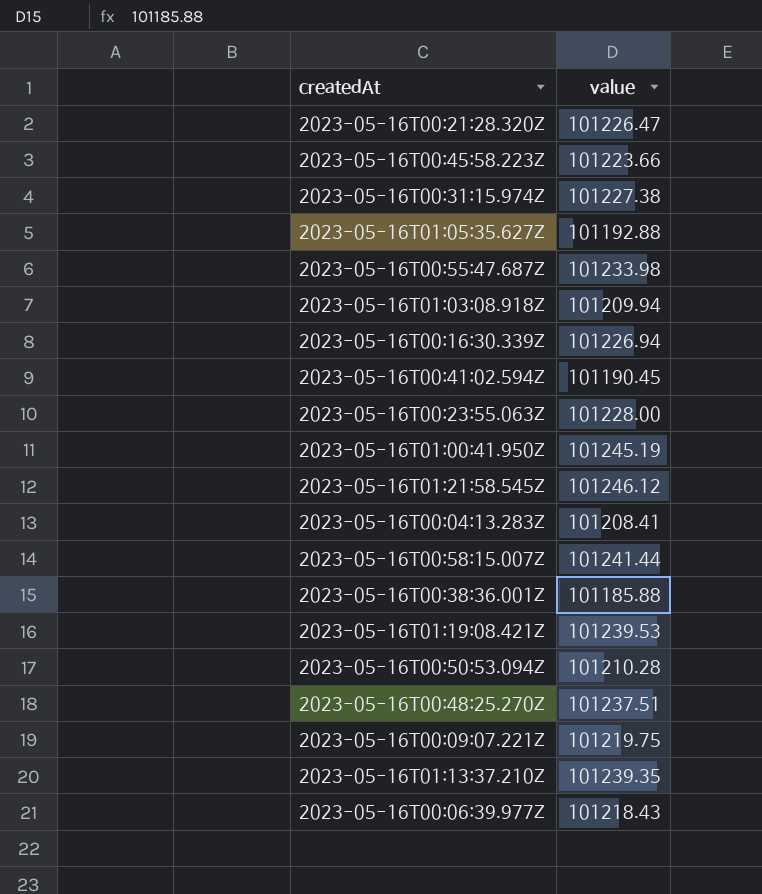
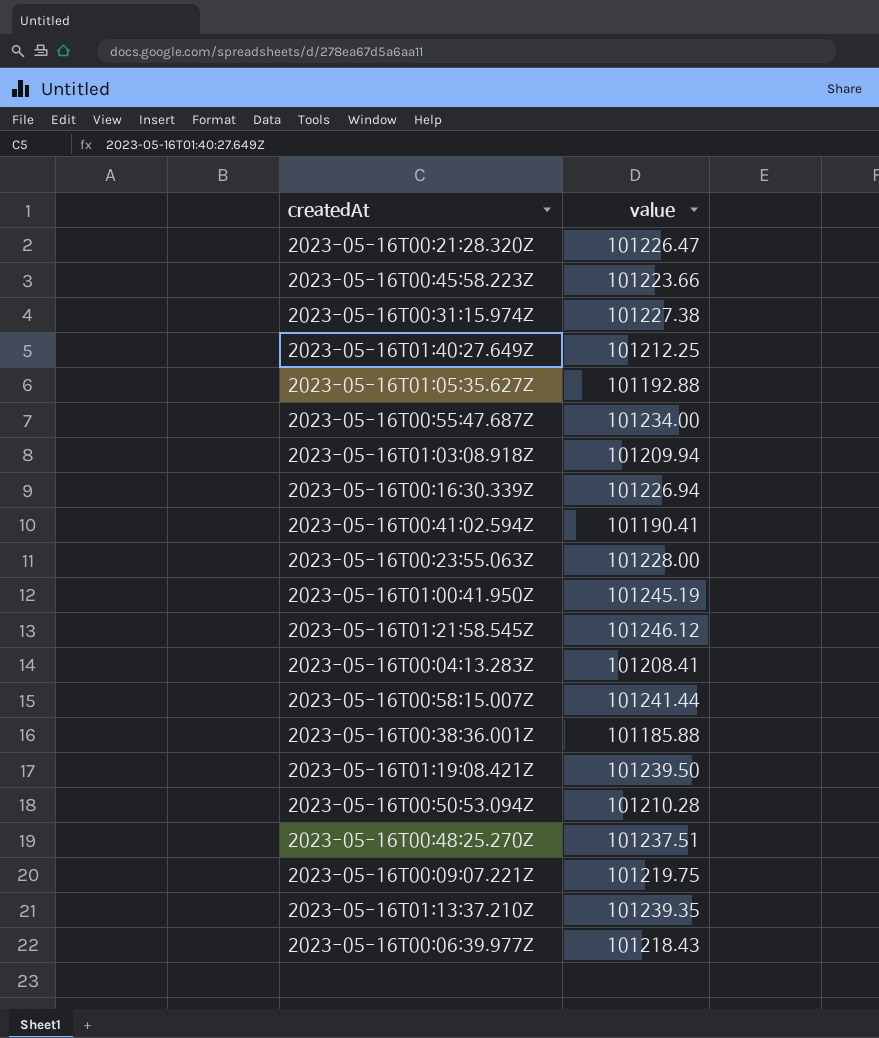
row 2023-05-16T01:40:27.649Z: none -> 101212.25
2023-05-16T00:55:47.687Z | value: 101233.98 -> 101234.00
2023-05-16T00:41:02.594Z | value: 101190.45 -> 101190.41
2023-05-16T01:19:08.421Z | value: 101239.53 -> 101239.50

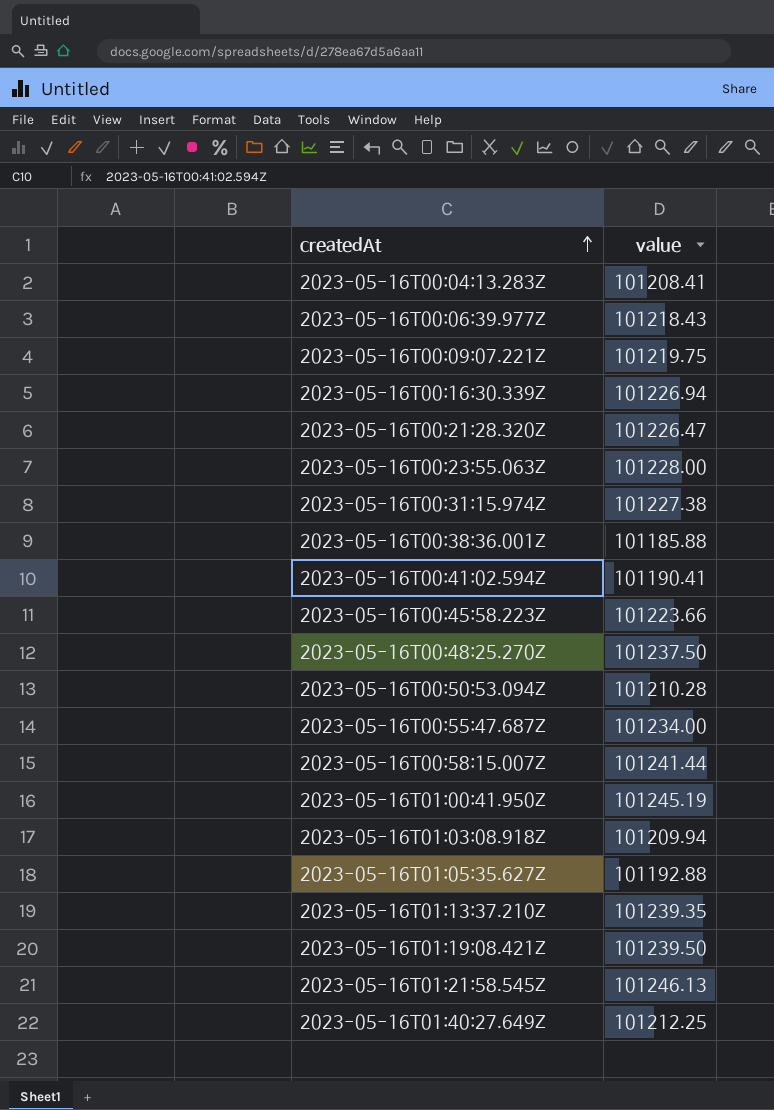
row order: none -> createdAt ascending
2023-05-16T00:48:25.270Z | value: 101237.51 -> 101237.50
2023-05-16T01:21:58.545Z | value: 101246.12 -> 101246.13

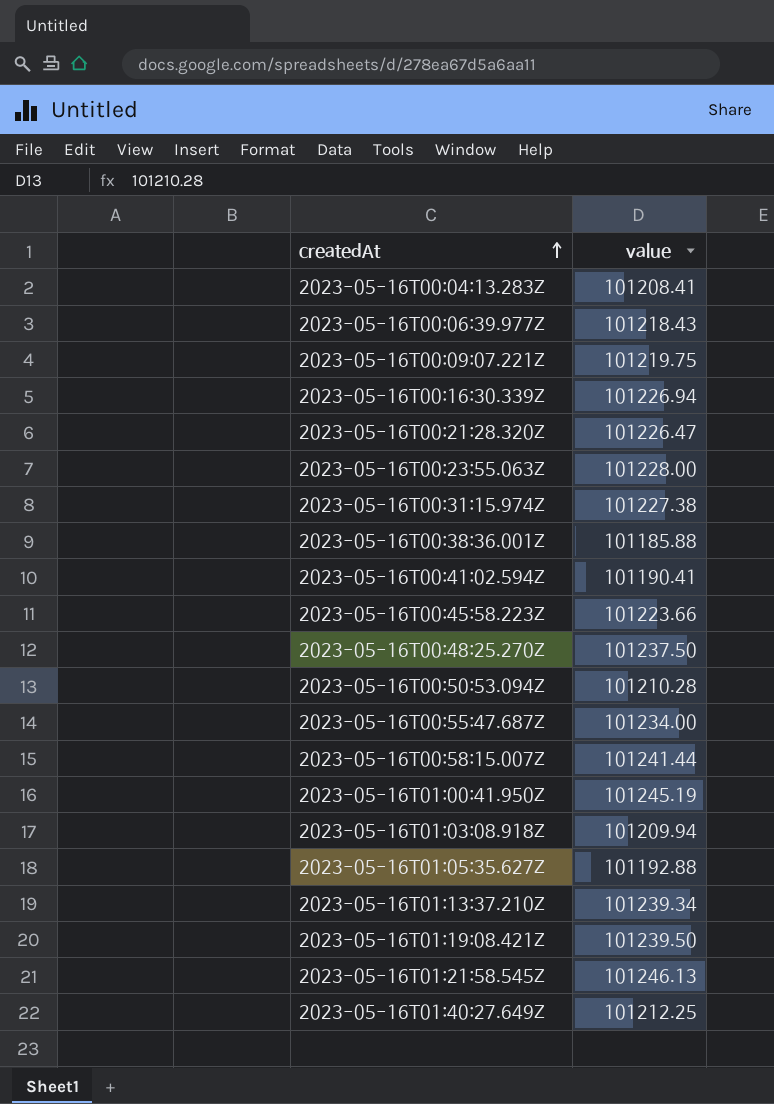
2023-05-16T01:13:37.210Z | value: 101239.35 -> 101239.34

